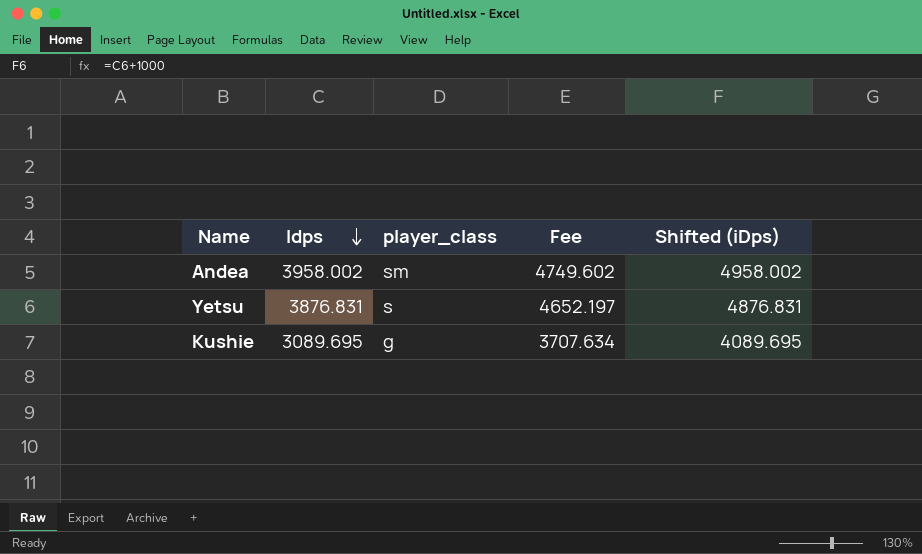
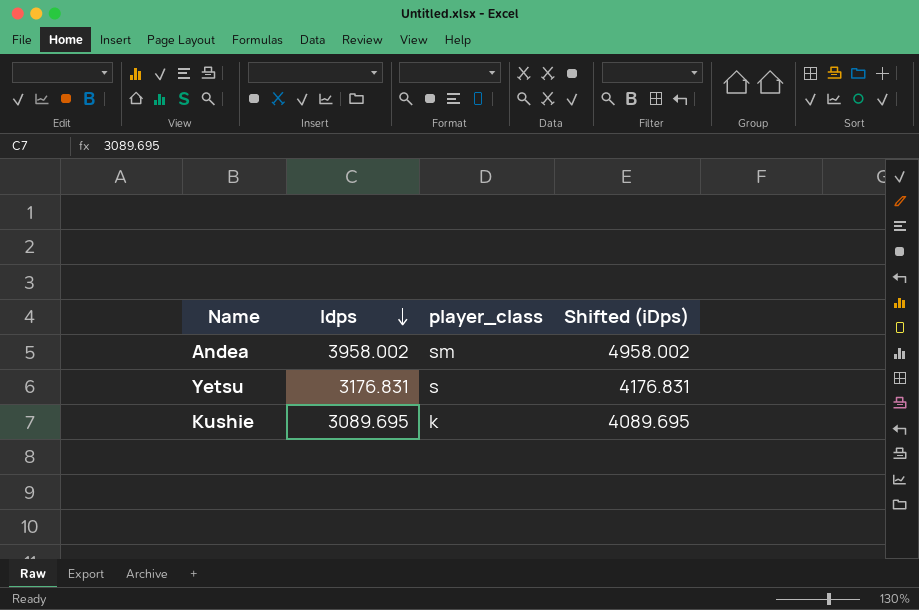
column Fee | formula: [Idps] * 1.2 -> none
Yetsu | Idps: 3876.831 -> 3176.831
Yetsu | Shifted (iDps): 4876.831 -> 4176.831
Kushie | player_class: g -> k

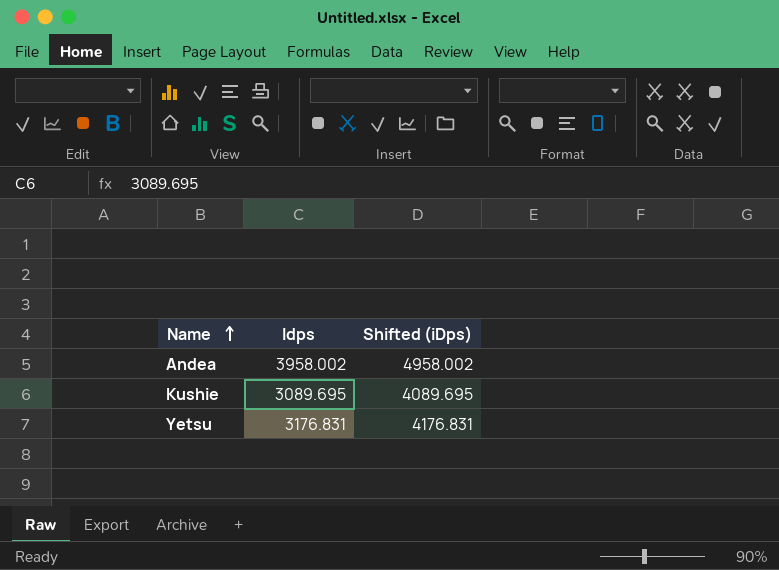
row order: Idps descending -> Name ascending
column player_class | position: 3 -> none

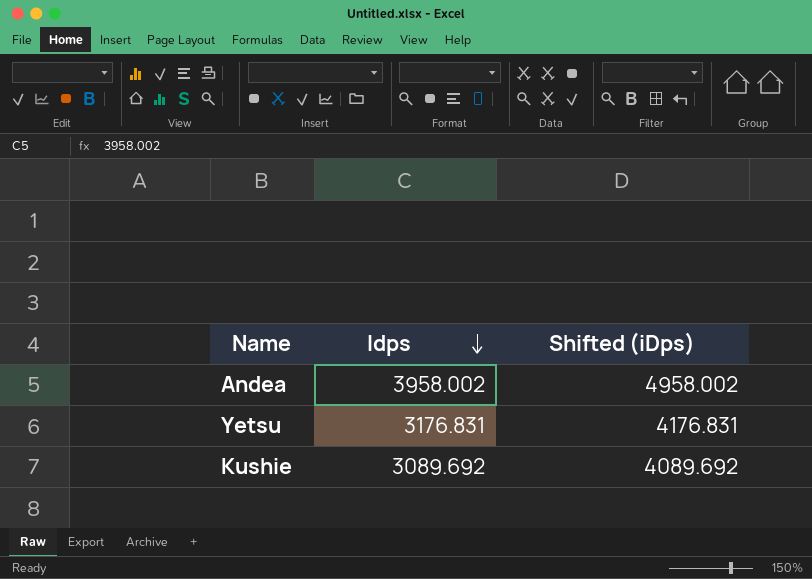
row order: Name ascending -> Idps descending
Kushie | Idps: 3089.695 -> 3089.692
Kushie | Shifted (iDps): 4089.695 -> 4089.692

